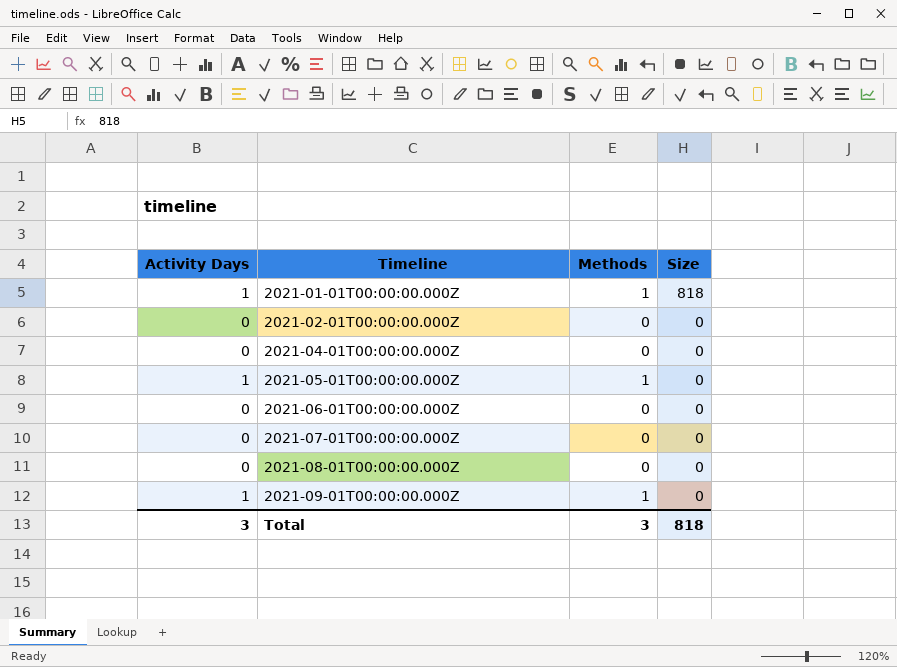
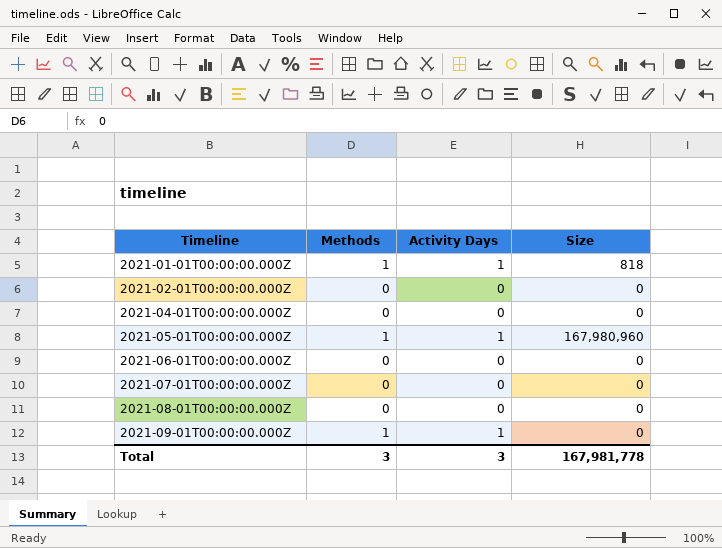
column Activity Days | position: 1 -> 3
2021-05-01T00:00:00.000Z | Size: 0 -> 167,980,960
Total | Size: 818 -> 167,981,778

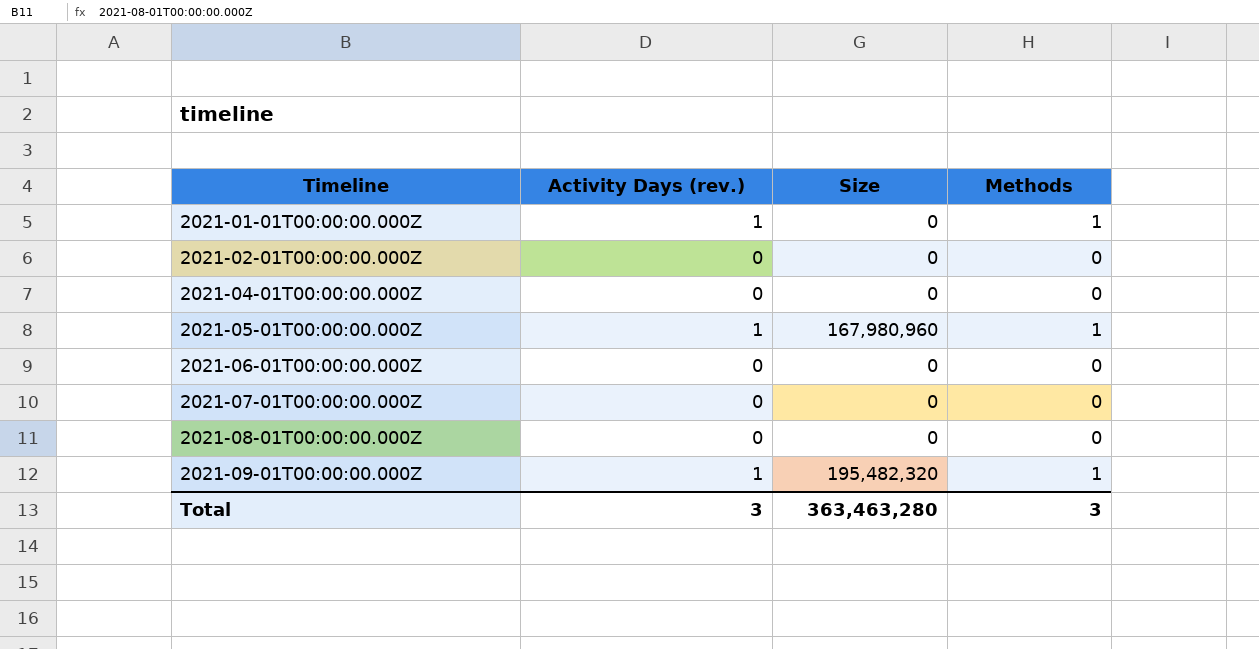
column name: Activity Days -> Activity Days (rev.)
column Methods | position: 2 -> 4
2021-01-01T00:00:00.000Z | Size: 818 -> 0
2021-09-01T00:00:00.000Z | Size: 0 -> 195,482,320
Total | Size: 167,981,778 -> 363,463,280

